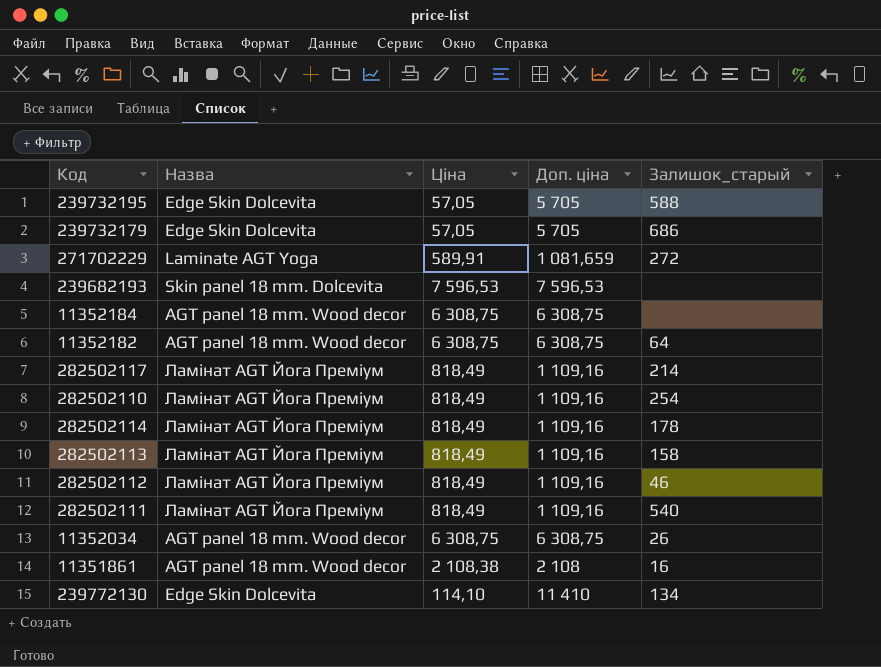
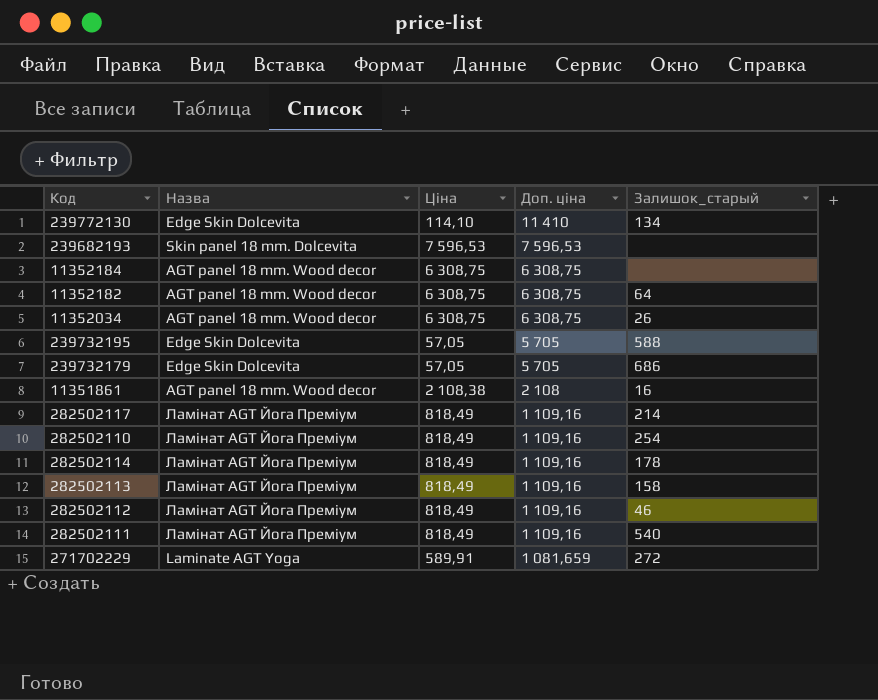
row order: none -> Доп. ціна descending

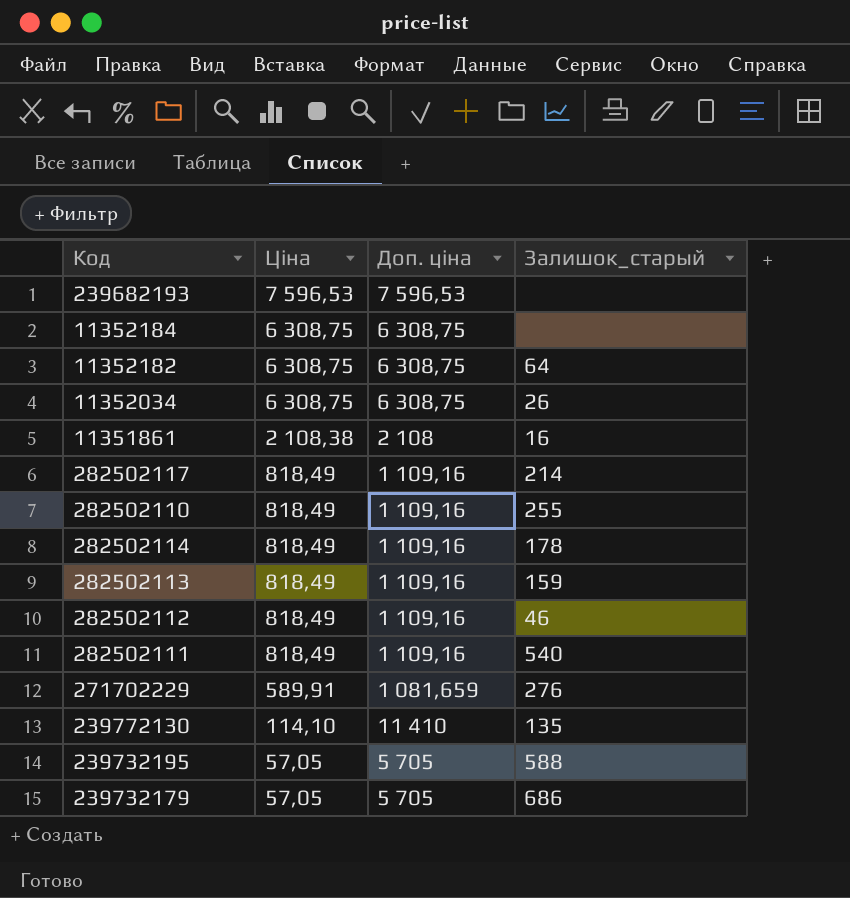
row order: Доп. ціна descending -> Ціна descending
column Назва | position: 2 -> none
282502110 | Залишок_старый: 254 -> 255
282502113 | Залишок_старый: 158 -> 159
271702229 | Залишок_старый: 272 -> 276
239772130 | Залишок_старый: 134 -> 135

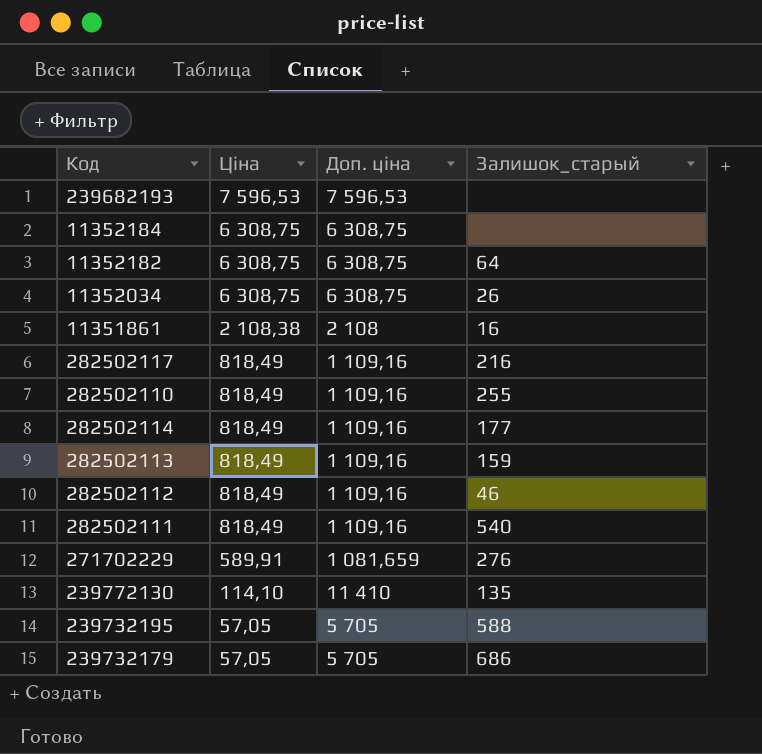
282502117 | Залишок_старый: 214 -> 216
282502114 | Залишок_старый: 178 -> 177

